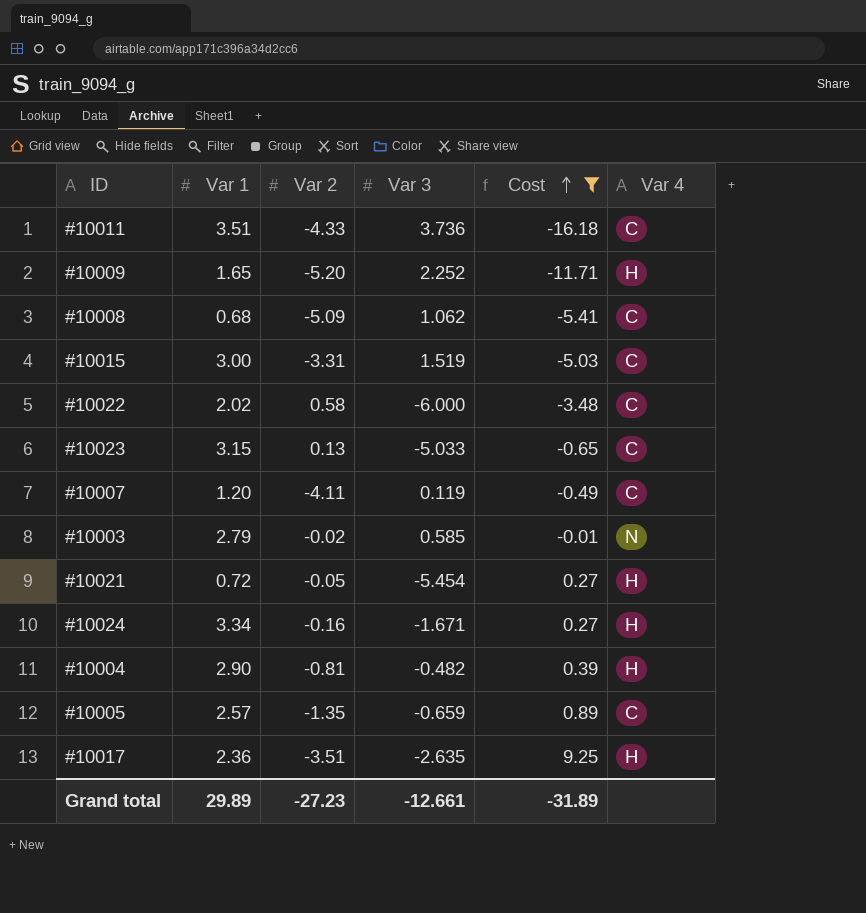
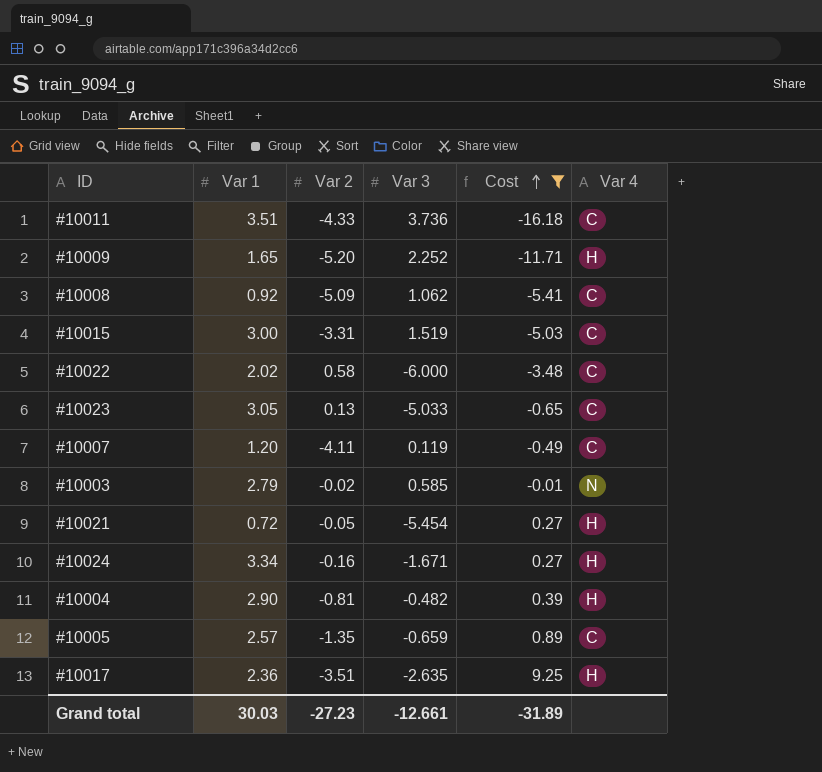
#10008 | Var 1: 0.68 -> 0.92
#10023 | Var 1: 3.15 -> 3.05
Grand total | Var 1: 29.89 -> 30.03

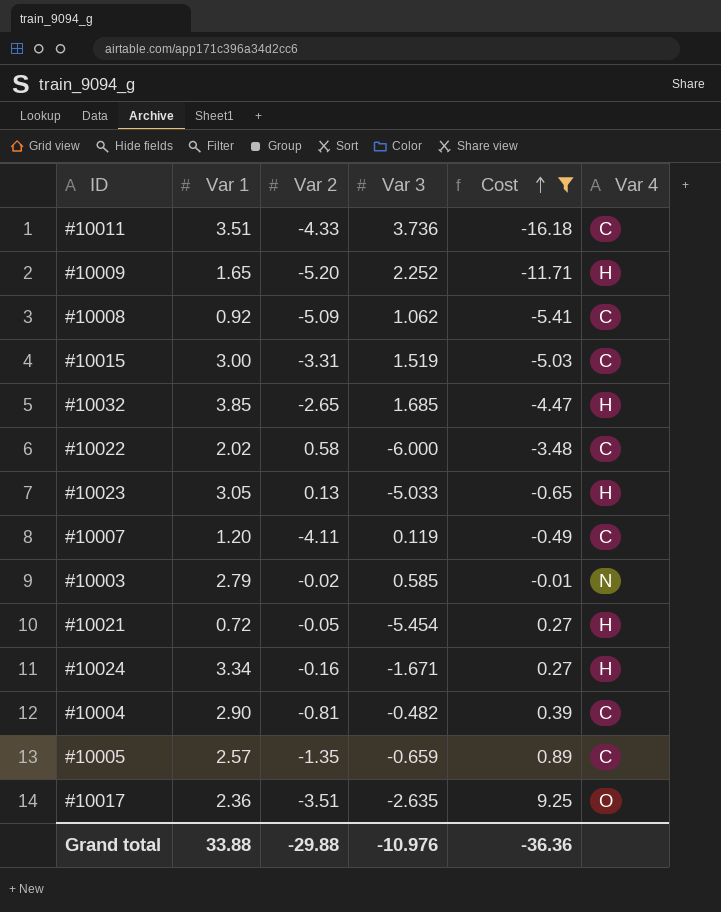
row #10032: none -> 3.85 | -2.65 | 1.685 | -4.47 | H
#10023 | Var 4: C -> H
#10004 | Var 4: H -> C
#10017 | Var 4: H -> O
Grand total | Var 1: 30.03 -> 33.88
Grand total | Var 2: -27.23 -> -29.88
Grand total | Var 3: -12.661 -> -10.976
Grand total | Cost: -31.89 -> -36.36

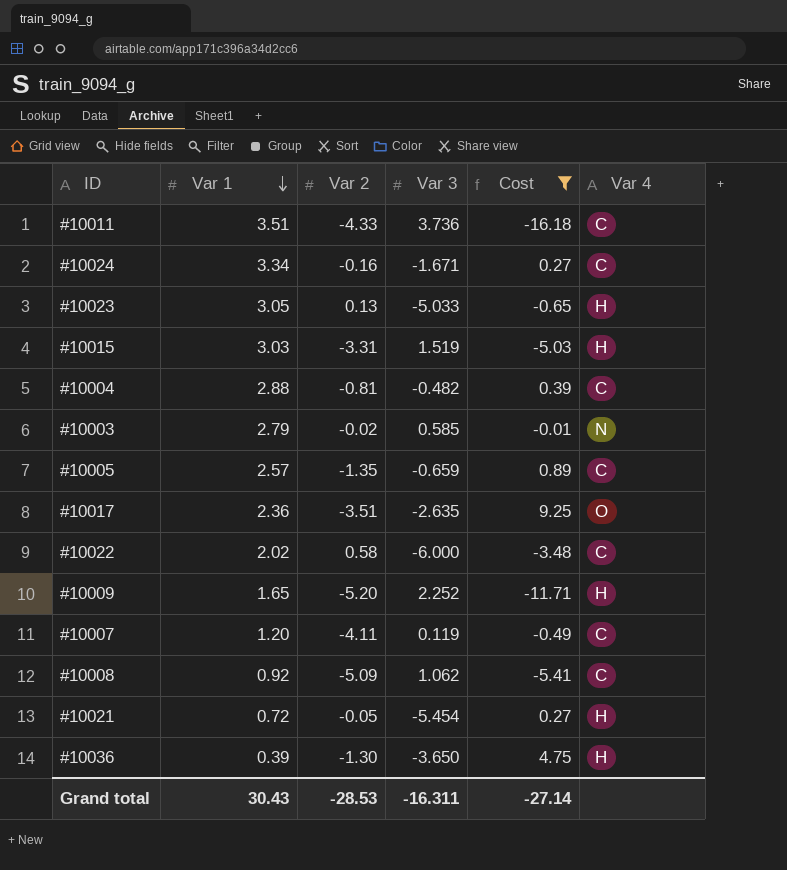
row order: Cost ascending -> Var 1 descending
row #10032: 3.85 | -2.65 | 1.685 | -4.47 | H -> none
#10024 | Var 4: H -> C
#10015 | Var 1: 3.00 -> 3.03
#10015 | Var 4: C -> H
#10004 | Var 1: 2.90 -> 2.88
row #10036: none -> 0.39 | -1.30 | -3.650 | 4.75 | H
Grand total | Var 1: 33.88 -> 30.43
Grand total | Var 2: -29.88 -> -28.53
Grand total | Var 3: -10.976 -> -16.311
Grand total | Cost: -36.36 -> -27.14

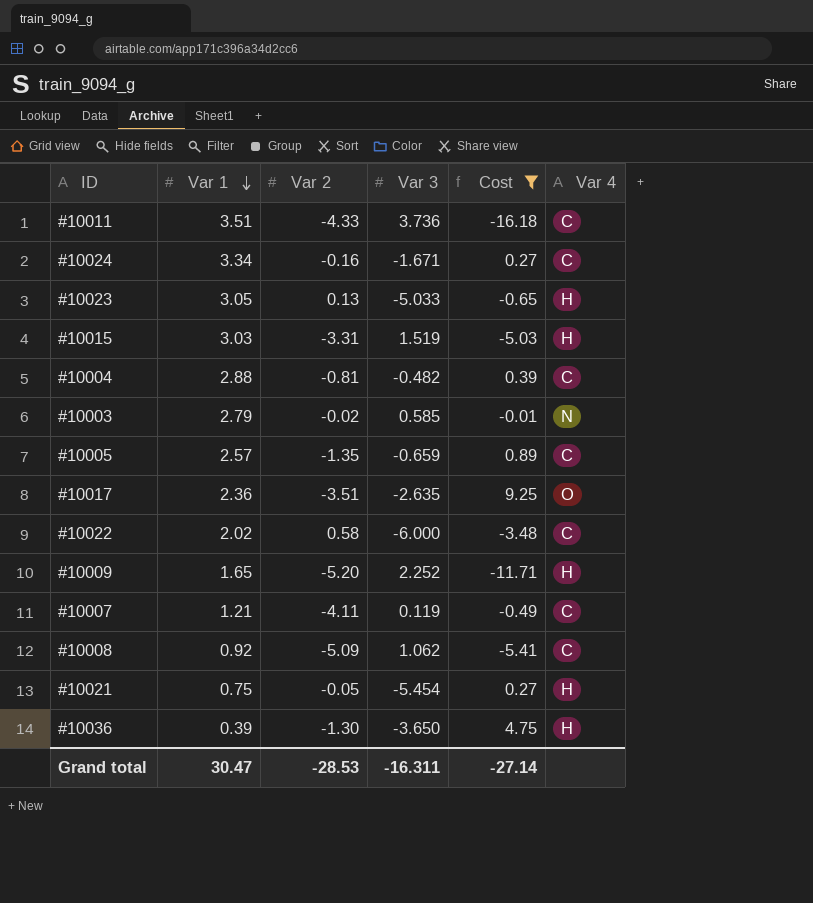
#10007 | Var 1: 1.20 -> 1.21
#10021 | Var 1: 0.72 -> 0.75
Grand total | Var 1: 30.43 -> 30.47

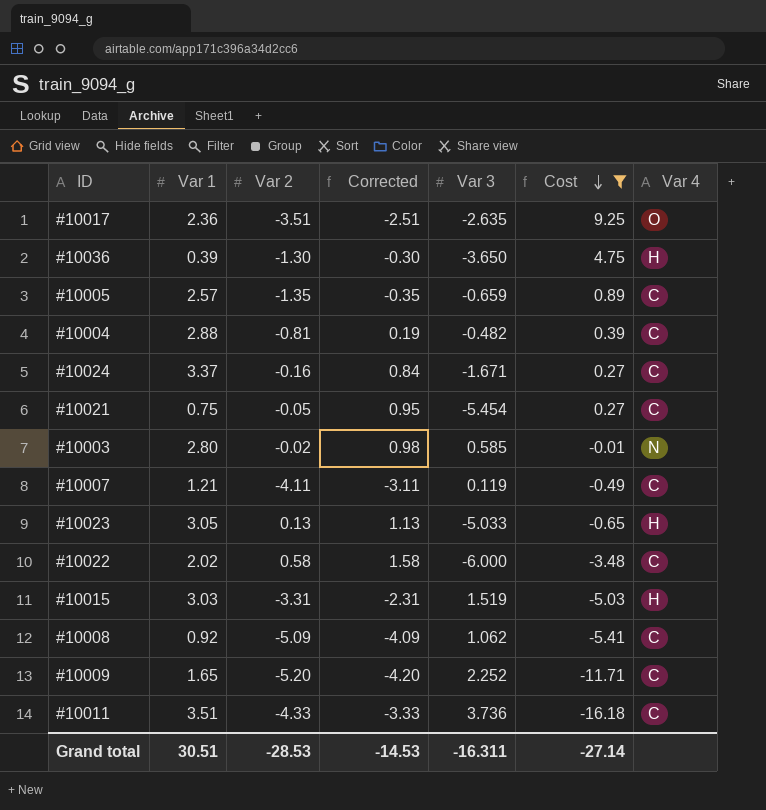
row order: Var 1 descending -> Cost descending
column Corrected | formula: none -> [Var 2] + 1
#10024 | Var 1: 3.34 -> 3.37
#10021 | Var 4: H -> C
#10003 | Var 1: 2.79 -> 2.80
#10009 | Var 4: H -> C
Grand total | Var 1: 30.47 -> 30.51

